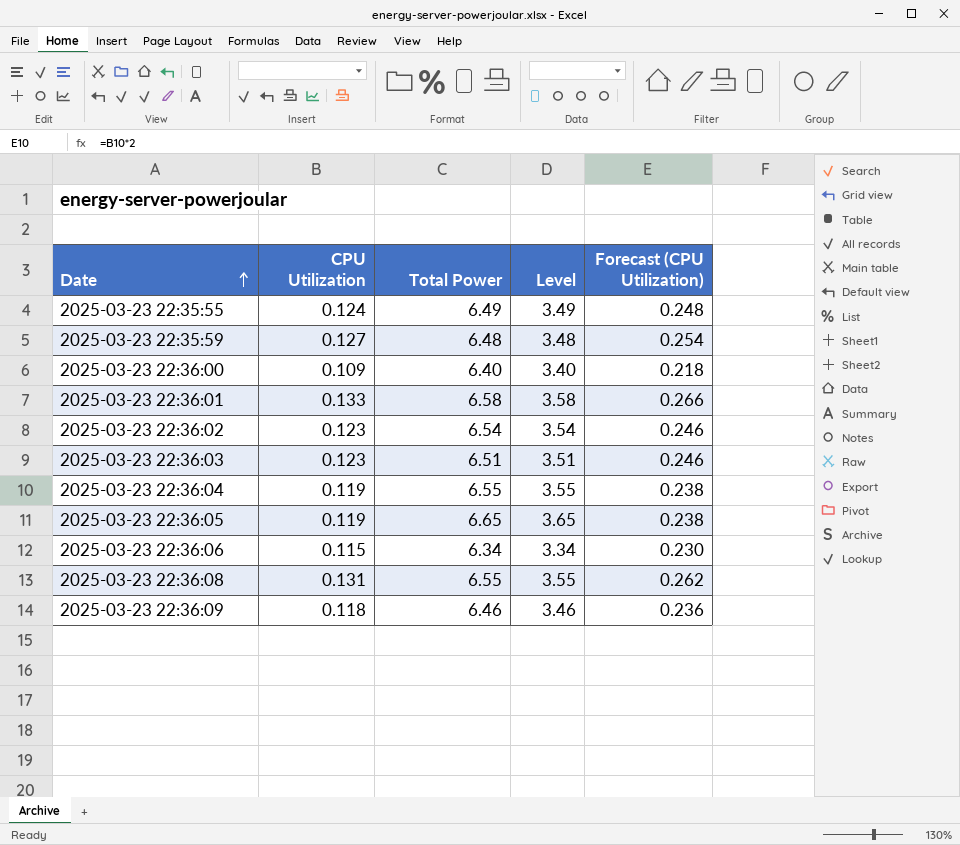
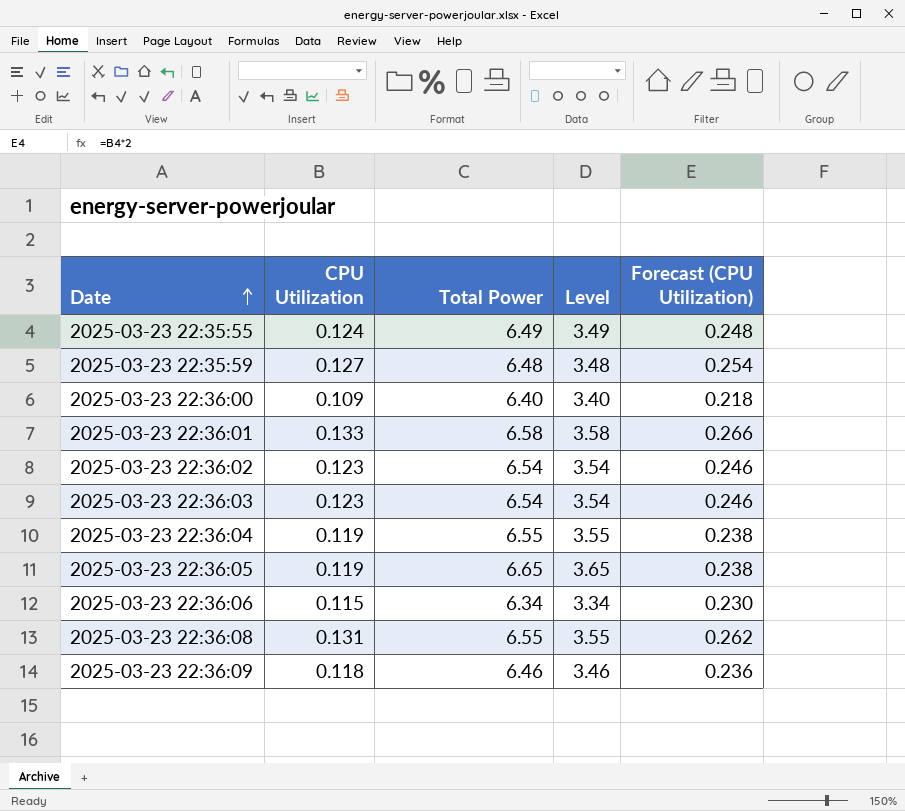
2025-03-23 22:36:03 | Total Power: 6.51 -> 6.54
2025-03-23 22:36:03 | Level: 3.51 -> 3.54

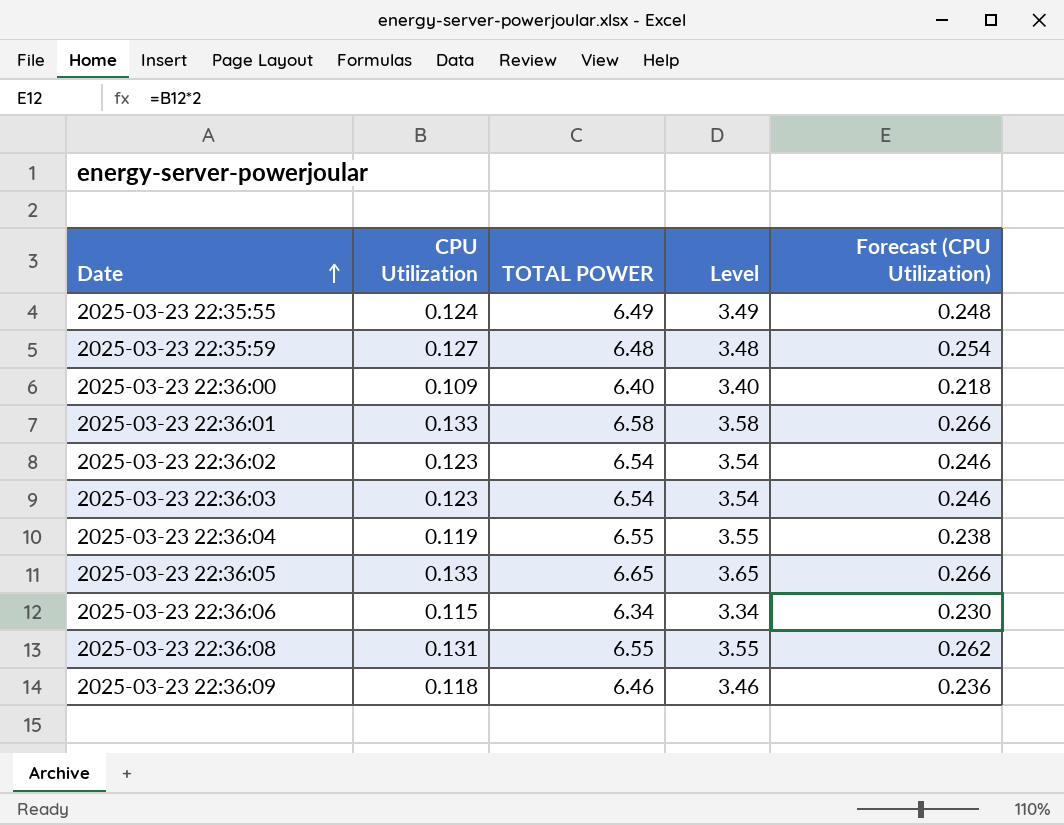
column name: Total Power -> TOTAL POWER
2025-03-23 22:36:05 | CPU Utilization: 0.119 -> 0.133
2025-03-23 22:36:05 | Forecast (CPU Utilization): 0.238 -> 0.266

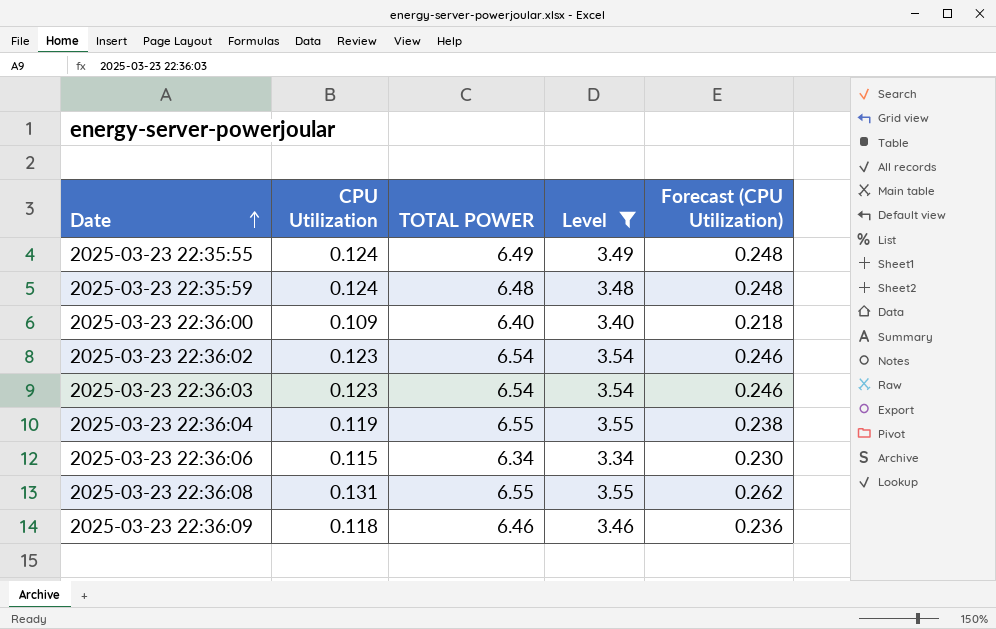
filter: none -> Level <= 3.55
2025-03-23 22:35:59 | CPU Utilization: 0.127 -> 0.124
2025-03-23 22:35:59 | Forecast (CPU Utilization): 0.254 -> 0.248

